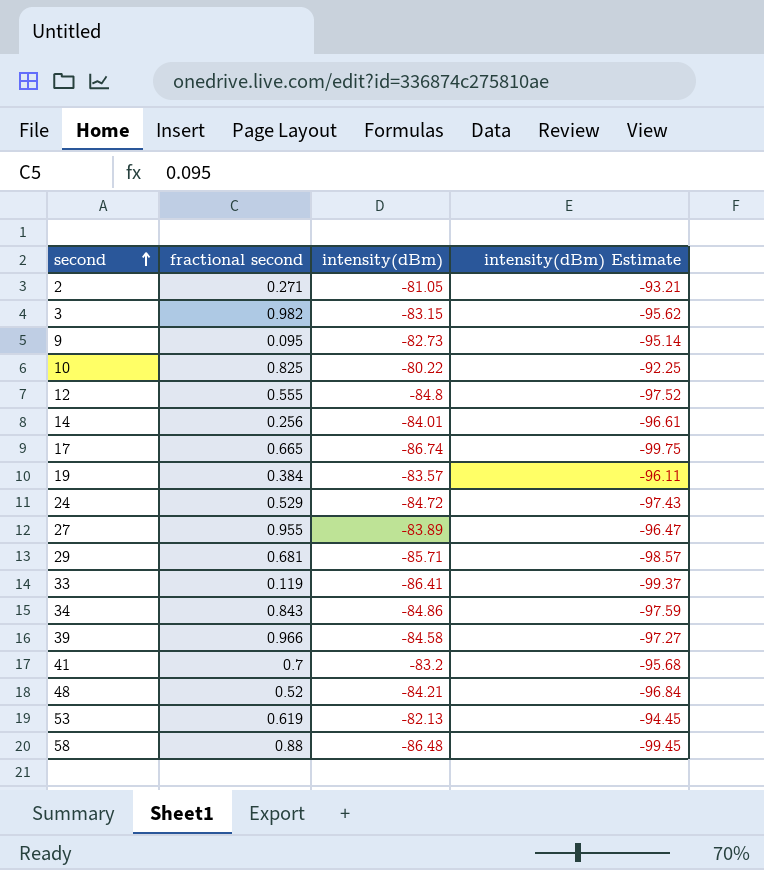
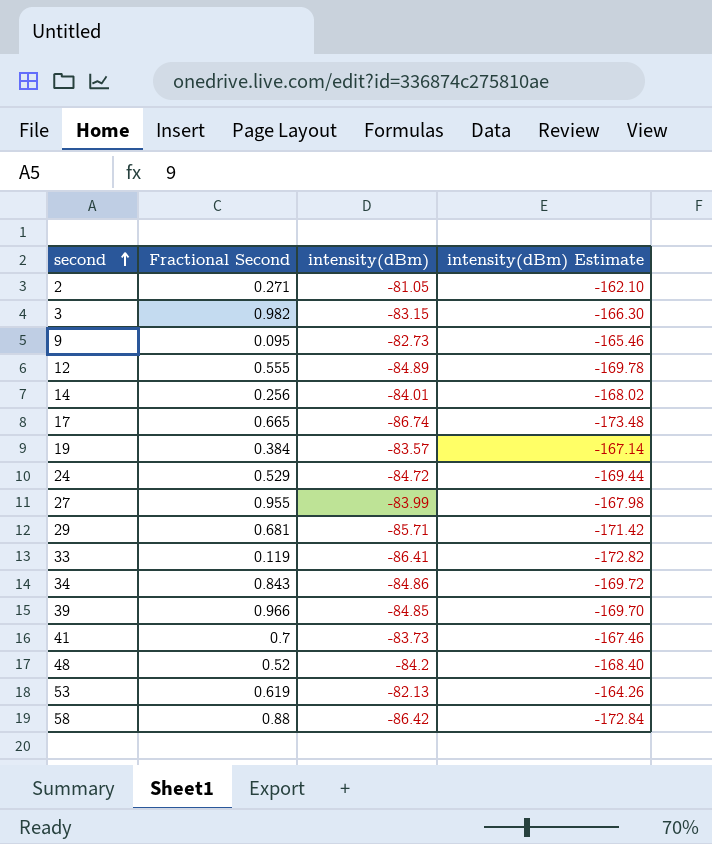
column name: fractional second -> Fractional Second
column intensity(dBm) Estimate | formula: [intensity(dBm)] * 1.15 -> [intensity(dBm)] * 2
row 10: 0.825 | -80.22 | -92.25 -> none
12 | intensity(dBm): -84.8 -> -84.89
27 | intensity(dBm): -83.89 -> -83.99
39 | intensity(dBm): -84.58 -> -84.85
41 | intensity(dBm): -83.2 -> -83.73
48 | intensity(dBm): -84.21 -> -84.2
58 | intensity(dBm): -86.48 -> -86.42

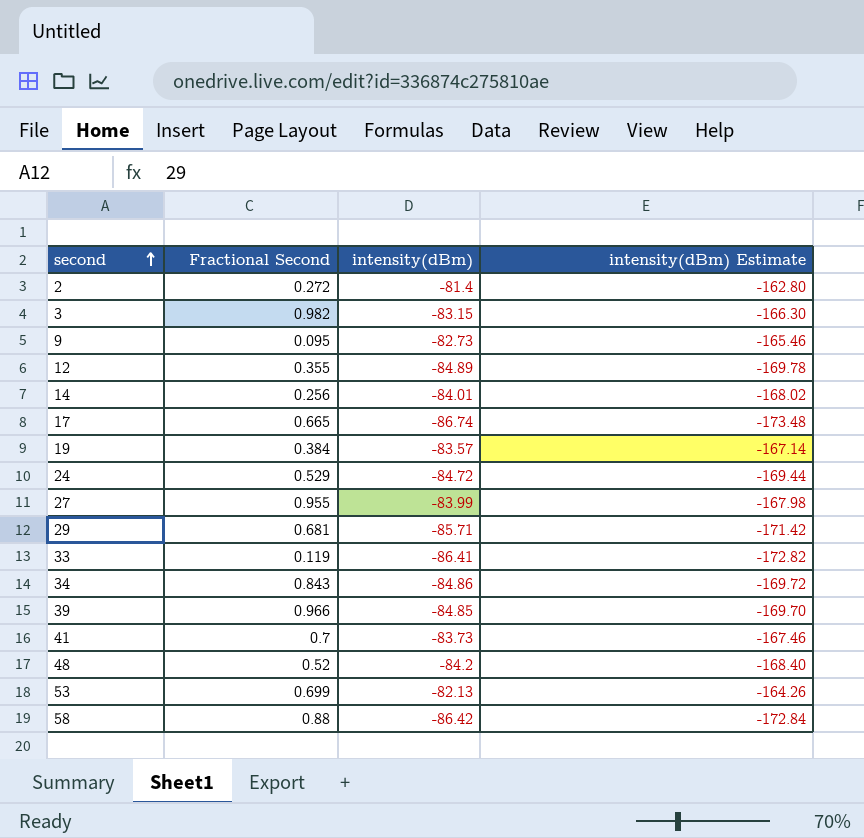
2 | Fractional Second: 0.271 -> 0.272
2 | intensity(dBm): -81.05 -> -81.4
2 | intensity(dBm) Estimate: -162.10 -> -162.80
12 | Fractional Second: 0.555 -> 0.355
53 | Fractional Second: 0.619 -> 0.699

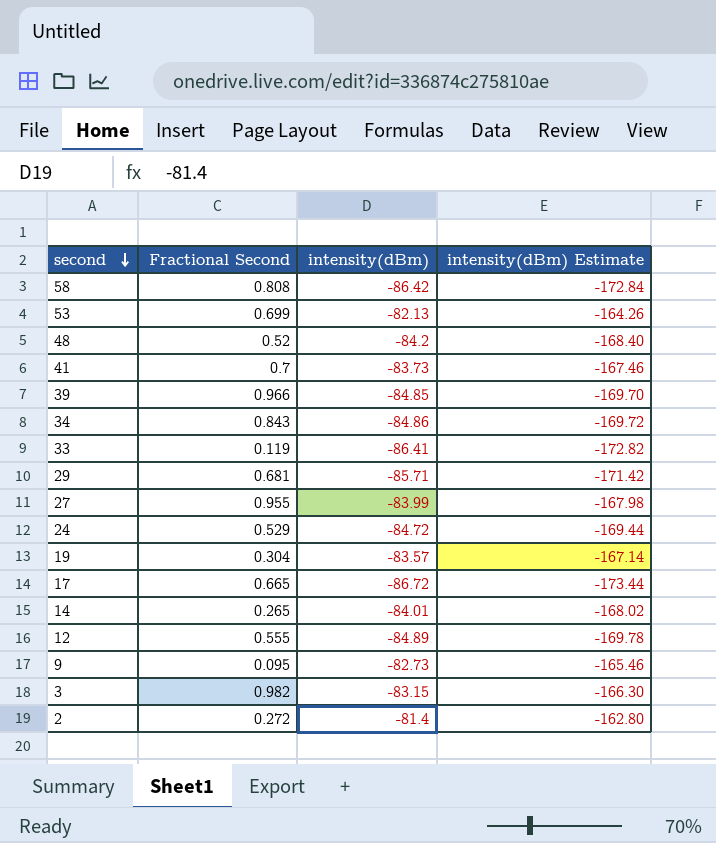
row order: second ascending -> second descending
58 | Fractional Second: 0.88 -> 0.808
19 | Fractional Second: 0.384 -> 0.304
17 | intensity(dBm): -86.74 -> -86.72
17 | intensity(dBm) Estimate: -173.48 -> -173.44
14 | Fractional Second: 0.256 -> 0.265
12 | Fractional Second: 0.355 -> 0.555

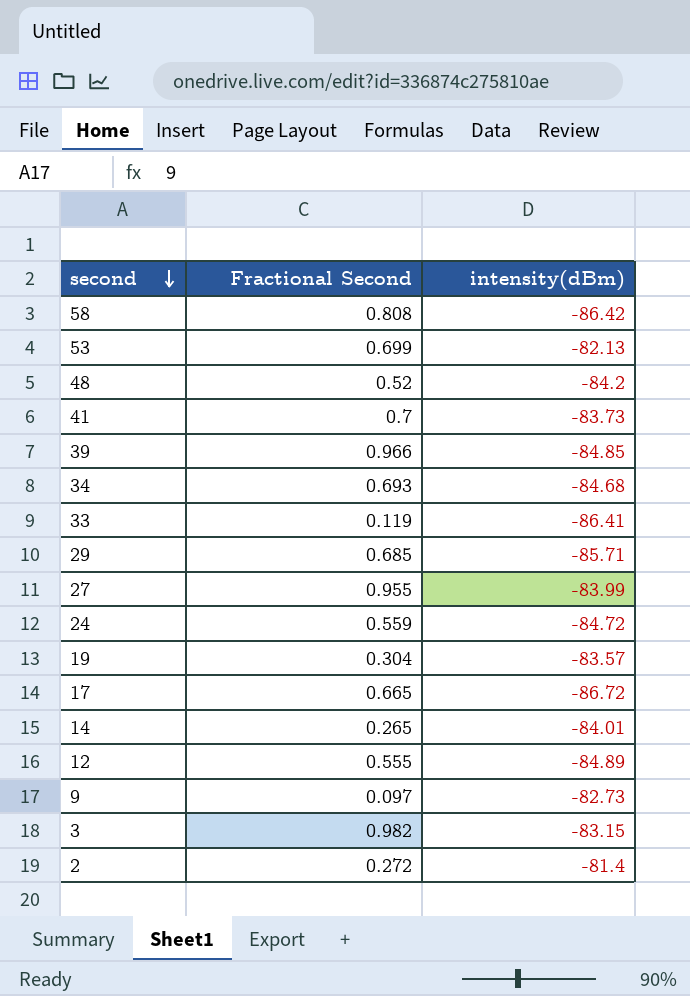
column intensity(dBm) Estimate | formula: [intensity(dBm)] * 2 -> none
34 | Fractional Second: 0.843 -> 0.693
34 | intensity(dBm): -84.86 -> -84.68
29 | Fractional Second: 0.681 -> 0.685
24 | Fractional Second: 0.529 -> 0.559
9 | Fractional Second: 0.095 -> 0.097

